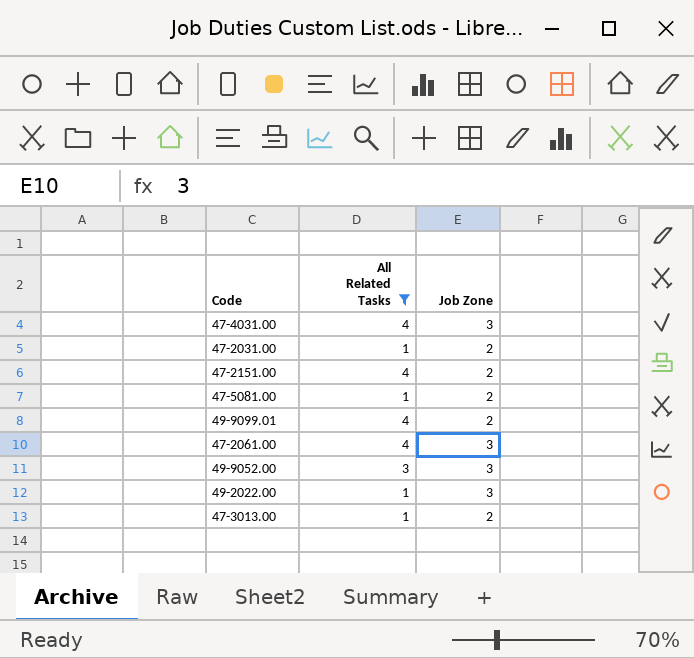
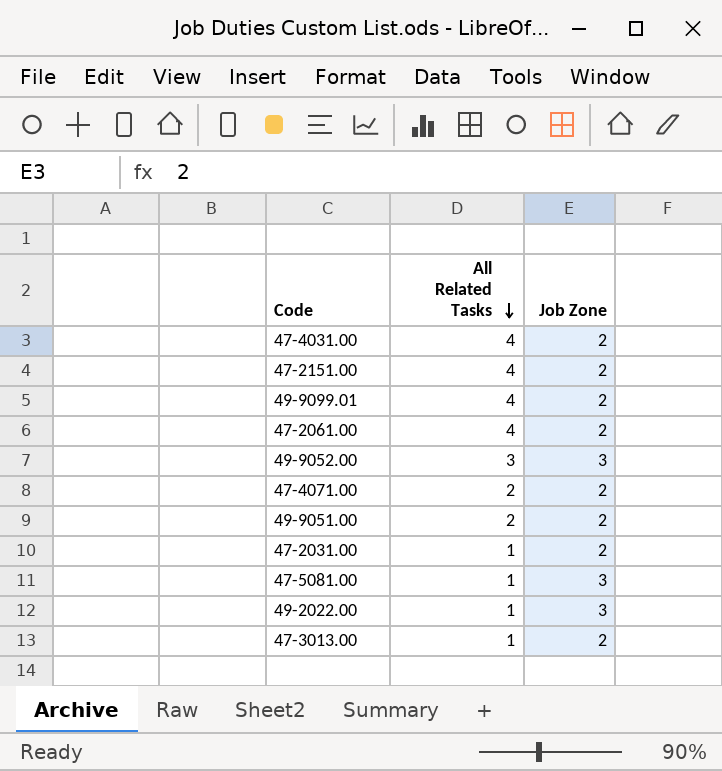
filter: All Related Tasks != 2 -> none
row order: none -> All Related Tasks descending
47-4031.00 | Job Zone: 3 -> 2
47-2061.00 | Job Zone: 3 -> 2
47-5081.00 | Job Zone: 2 -> 3

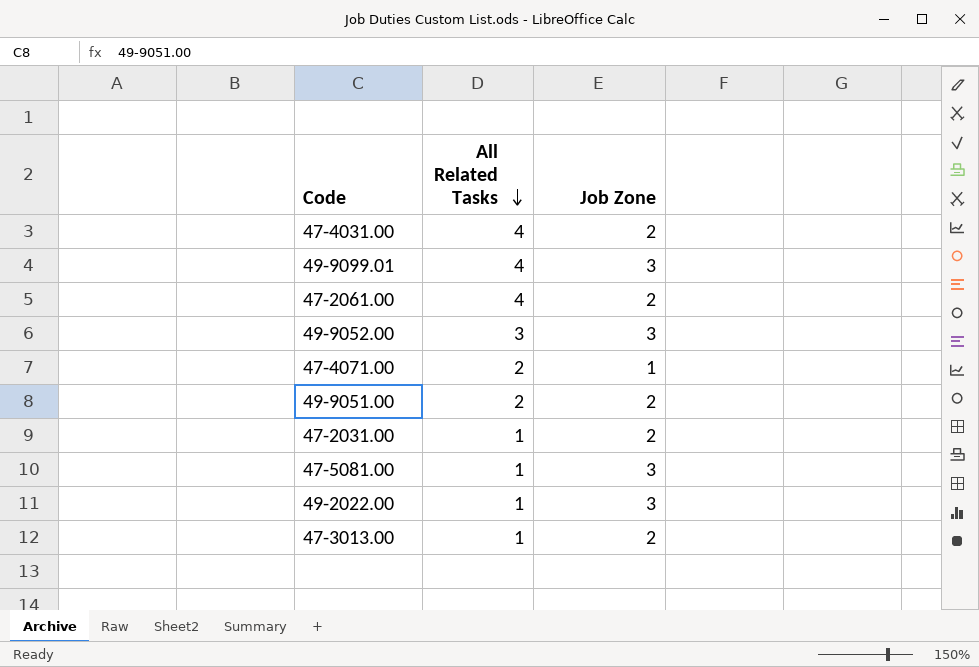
row 47-2151.00: 4 | 2 -> none
49-9099.01 | Job Zone: 2 -> 3
47-4071.00 | Job Zone: 2 -> 1

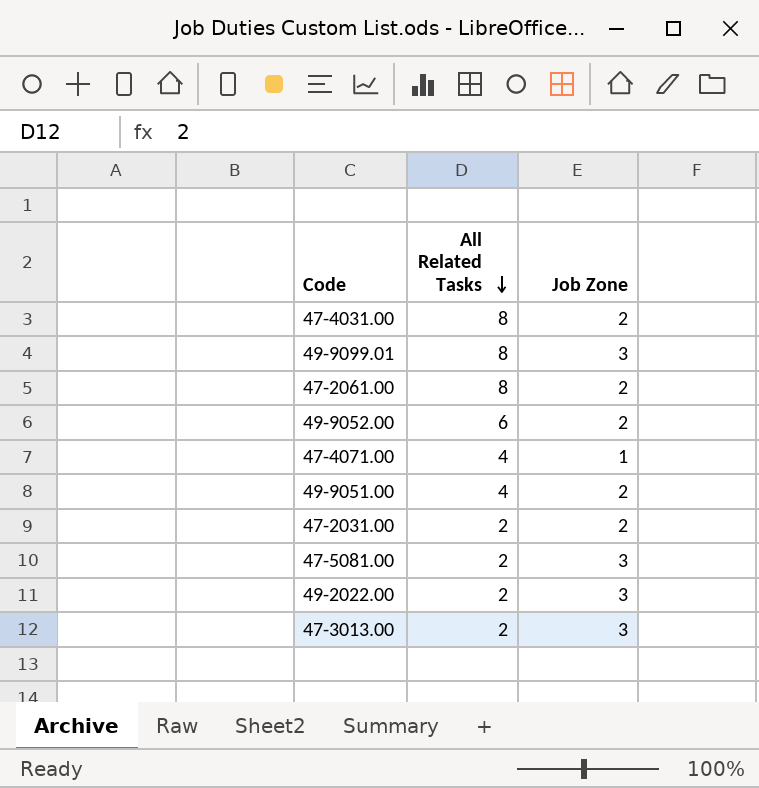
47-4031.00 | All Related Tasks: 4 -> 8
49-9099.01 | All Related Tasks: 4 -> 8
47-2061.00 | All Related Tasks: 4 -> 8
49-9052.00 | All Related Tasks: 3 -> 6
49-9052.00 | Job Zone: 3 -> 2
47-4071.00 | All Related Tasks: 2 -> 4
49-9051.00 | All Related Tasks: 2 -> 4
47-2031.00 | All Related Tasks: 1 -> 2
47-5081.00 | All Related Tasks: 1 -> 2
49-2022.00 | All Related Tasks: 1 -> 2
47-3013.00 | All Related Tasks: 1 -> 2
47-3013.00 | Job Zone: 2 -> 3

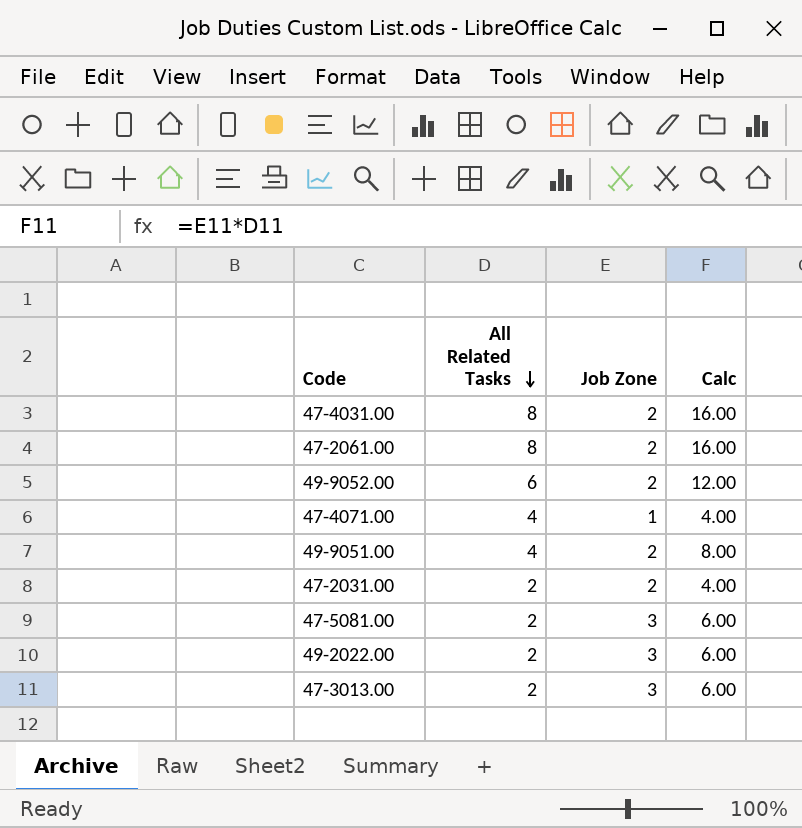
column Calc | formula: none -> [All Related Tasks] * [Job Zone]
row 49-9099.01: 8 | 3 -> none

